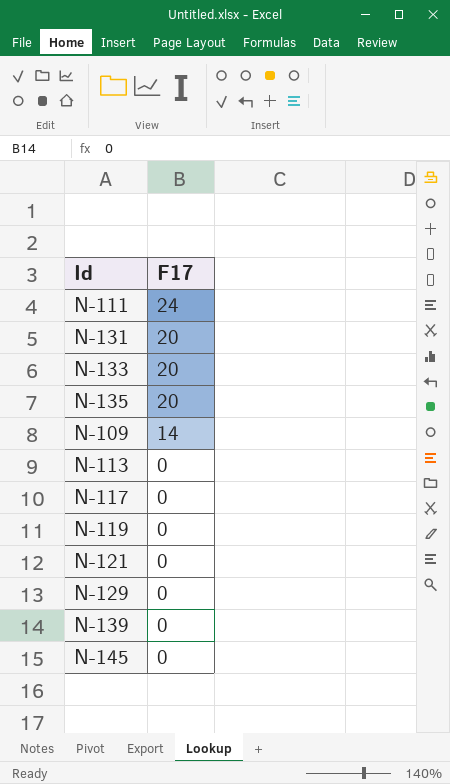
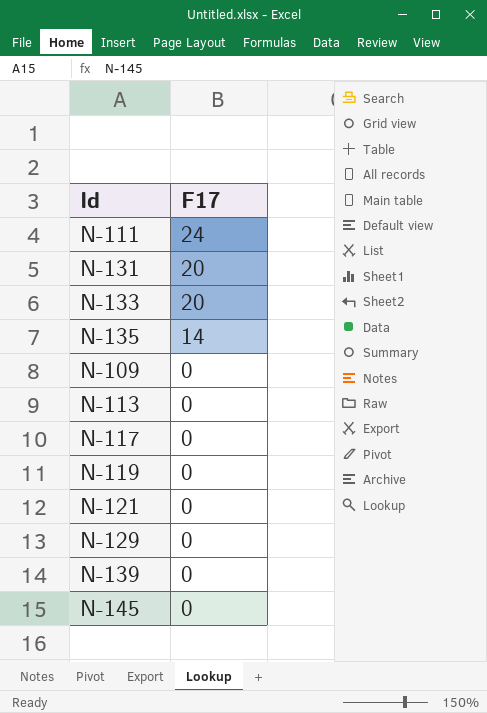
N-135 | F17: 20 -> 14
N-109 | F17: 14 -> 0

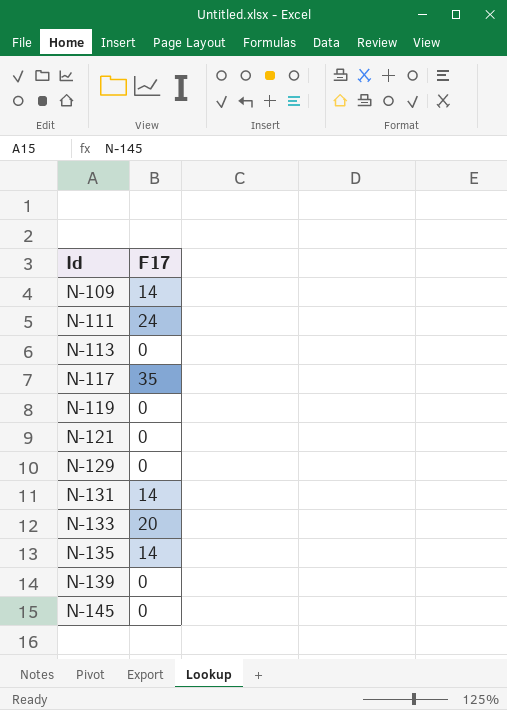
row order: F17 descending -> Id ascending
N-109 | F17: 0 -> 14
N-117 | F17: 0 -> 35
N-131 | F17: 20 -> 14

